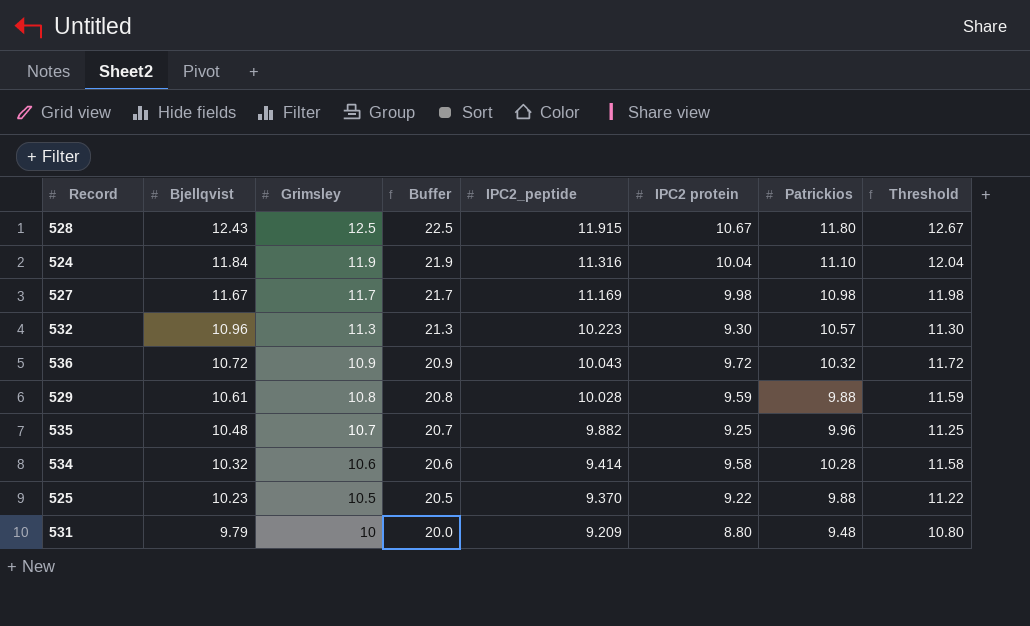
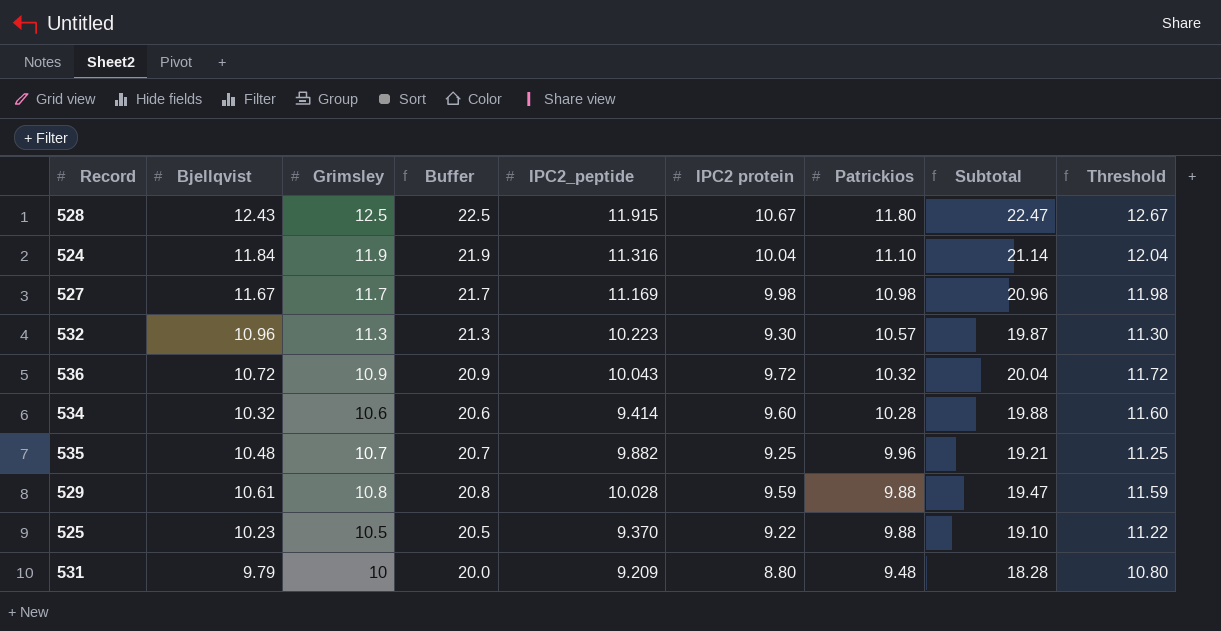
row order: Bjellqvist descending -> Patrickios descending
column Subtotal | formula: none -> [IPC2 protein] + [Patrickios]
534 | IPC2 protein: 9.58 -> 9.60
534 | Threshold: 11.58 -> 11.60

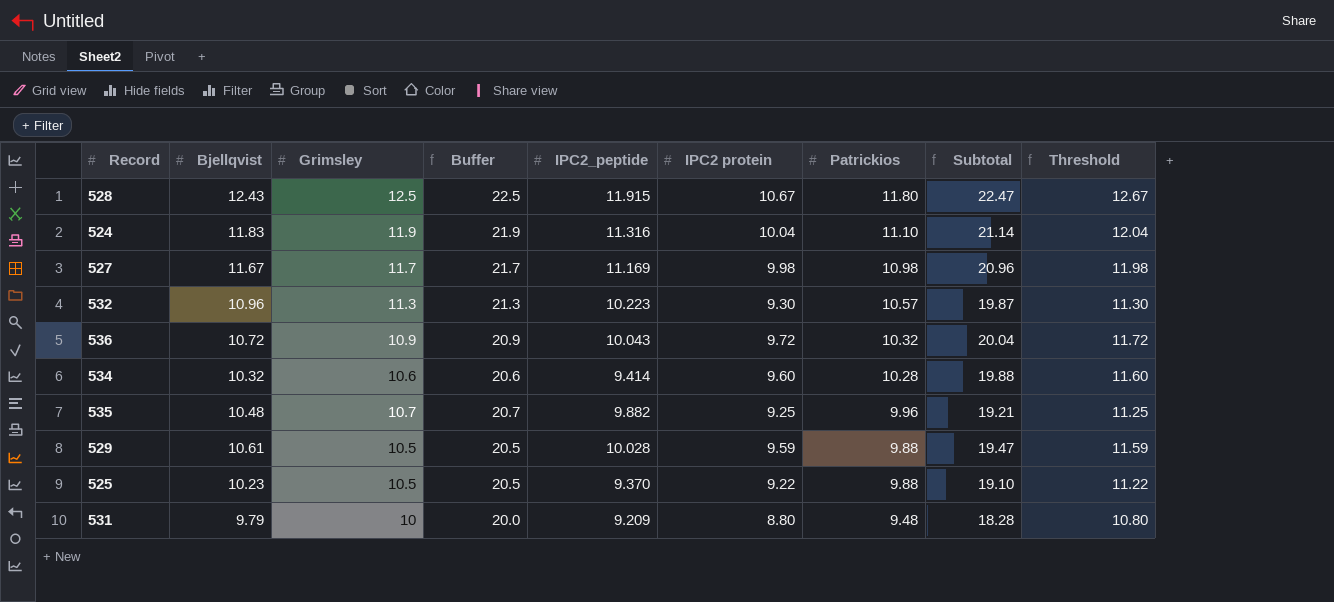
524 | Bjellqvist: 11.84 -> 11.83
529 | Grimsley: 10.8 -> 10.5
529 | Buffer: 20.8 -> 20.5

